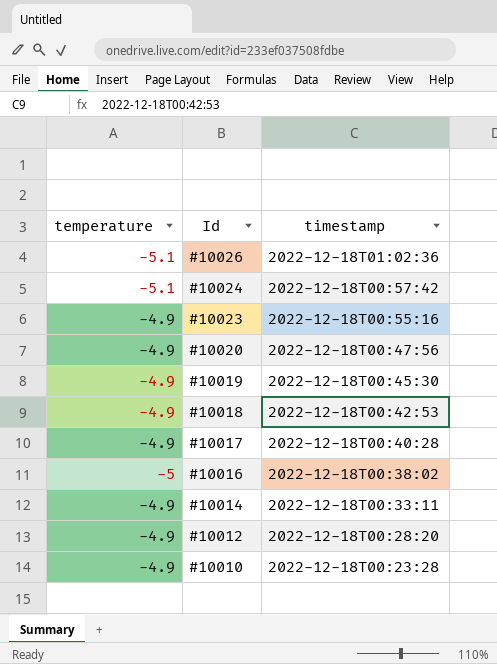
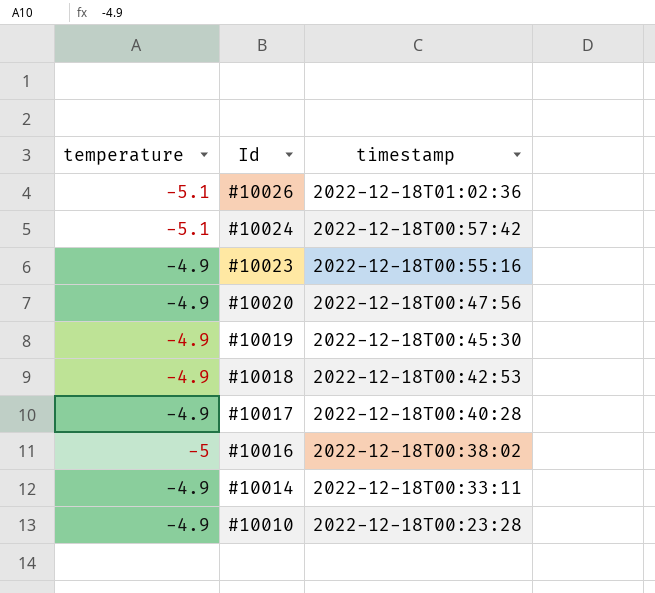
row #10012: -4.9 | 2022-12-18T00:28:20 -> none

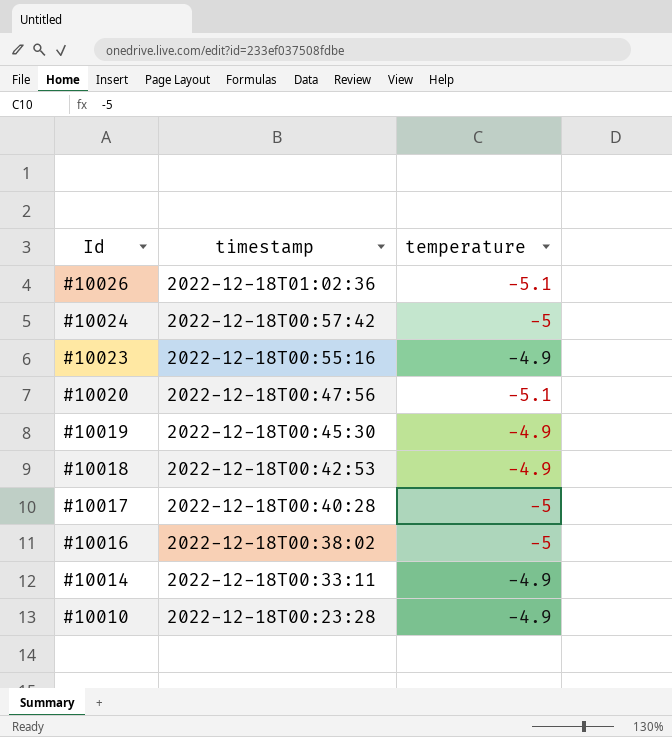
column temperature | position: 1 -> 3
#10024 | temperature: -5.1 -> -5
#10020 | temperature: -4.9 -> -5.1
#10017 | temperature: -4.9 -> -5

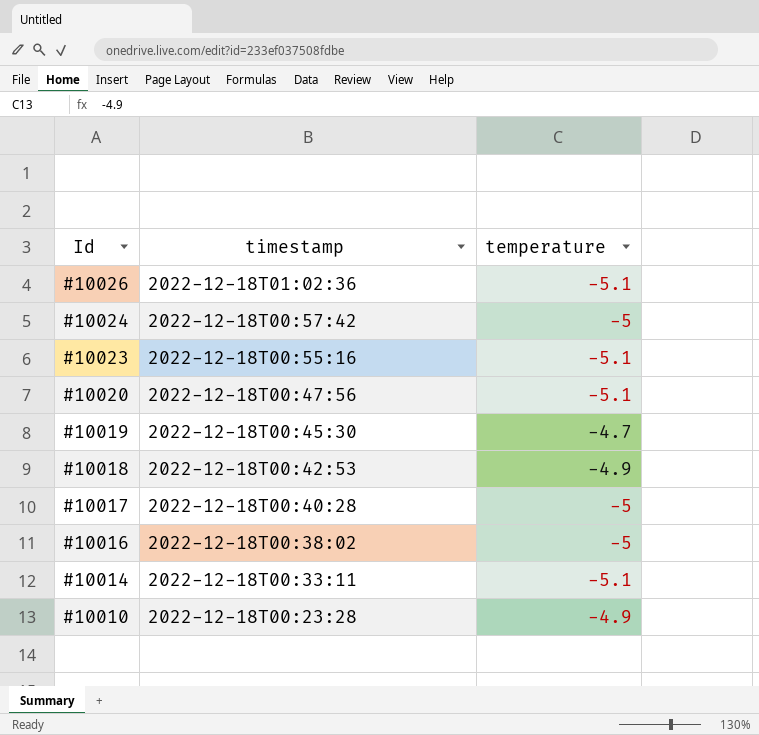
#10023 | temperature: -4.9 -> -5.1
#10019 | temperature: -4.9 -> -4.7
#10014 | temperature: -4.9 -> -5.1

